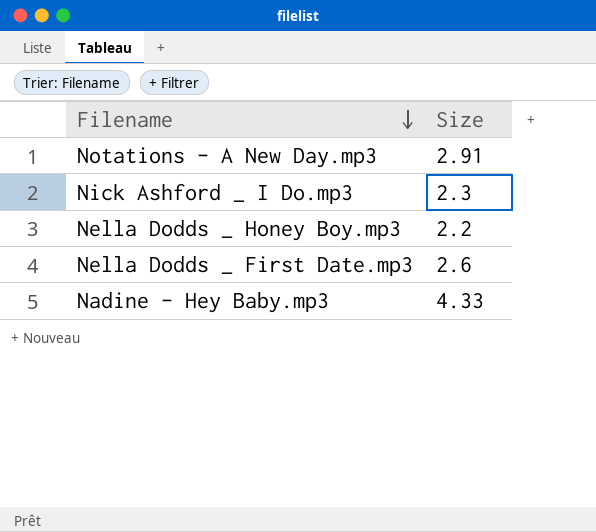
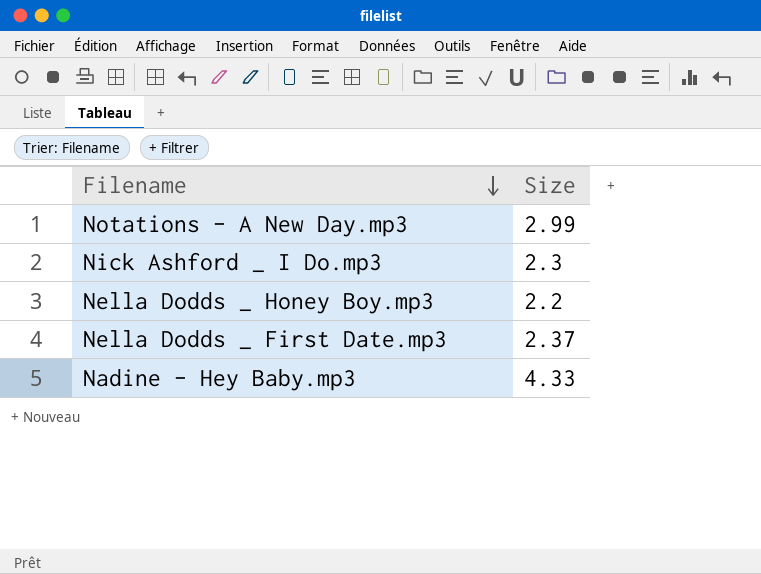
Notations - A New Day.mp3 | Size: 2.91 -> 2.99
Nella Dodds _ First Date.mp3 | Size: 2.6 -> 2.37

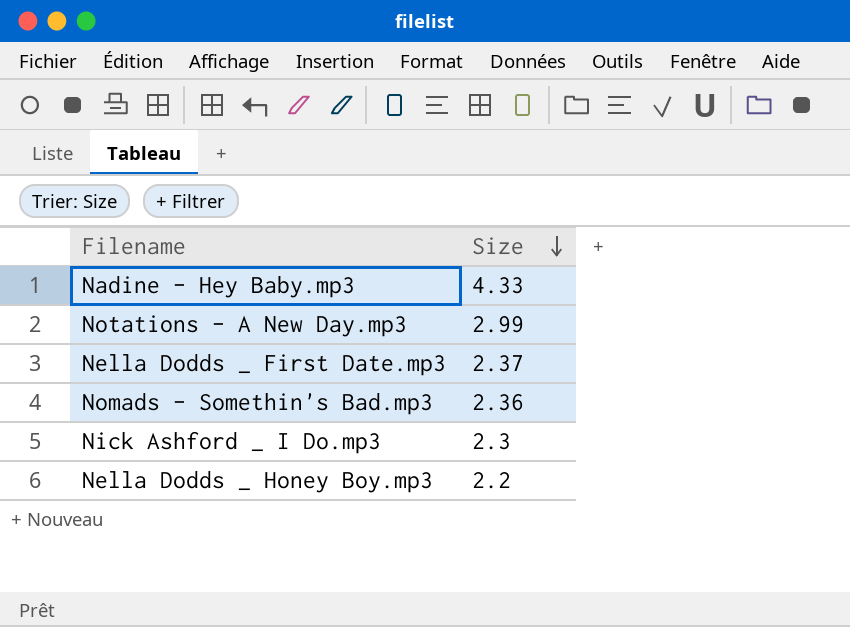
row order: Filename descending -> Size descending
row Nomads - Somethin's Bad.mp3: none -> 2.36

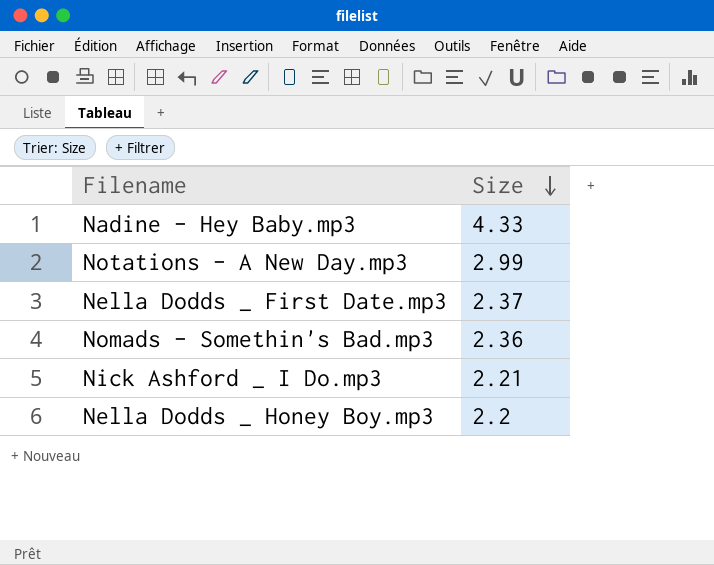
Nick Ashford _ I Do.mp3 | Size: 2.3 -> 2.21

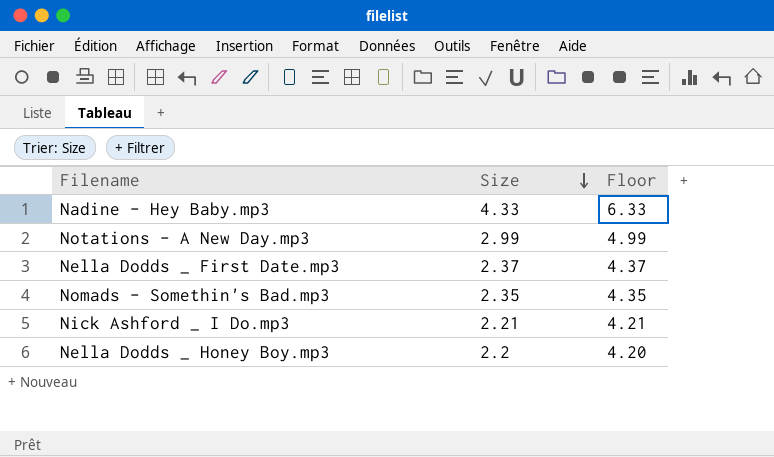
column Floor | formula: none -> [Size] + 2
Nomads - Somethin's Bad.mp3 | Size: 2.36 -> 2.35

